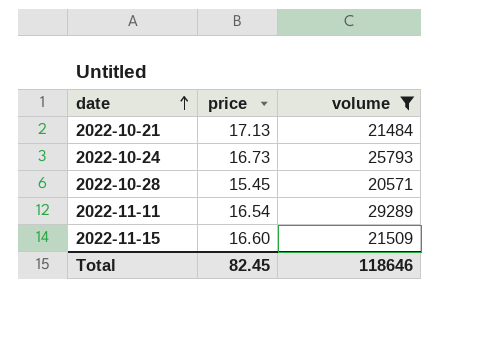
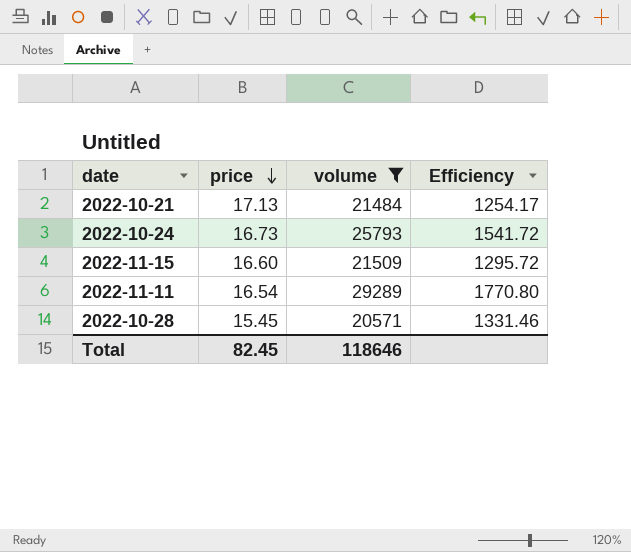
row order: date ascending -> price descending
column Efficiency | formula: none -> [volume] / [price]

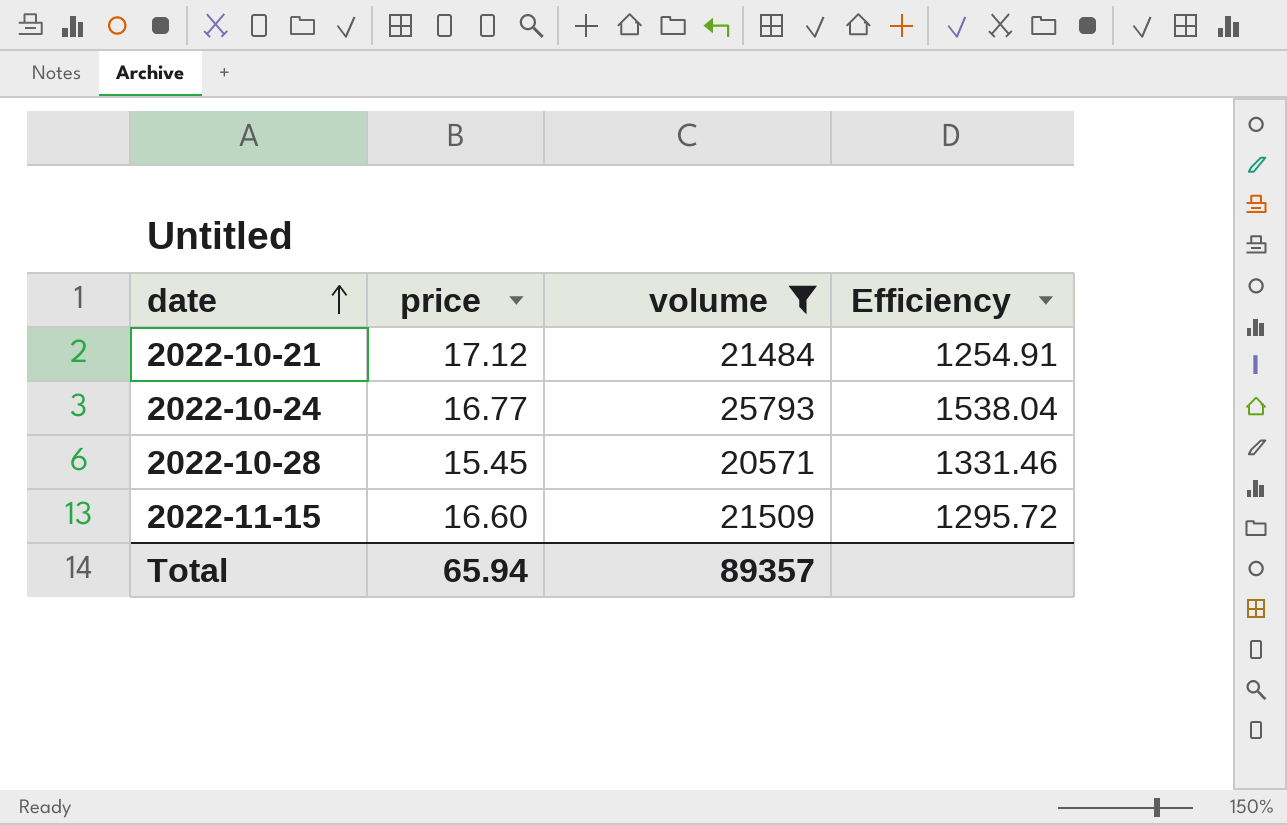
row order: price descending -> date ascending
row 2022-11-11: 16.54 | 29289 | 1770.80 -> none
2022-10-21 | price: 17.13 -> 17.12
2022-10-21 | Efficiency: 1254.17 -> 1254.91
2022-10-24 | price: 16.73 -> 16.77
2022-10-24 | Efficiency: 1541.72 -> 1538.04
Total | price: 82.45 -> 65.94
Total | volume: 118646 -> 89357

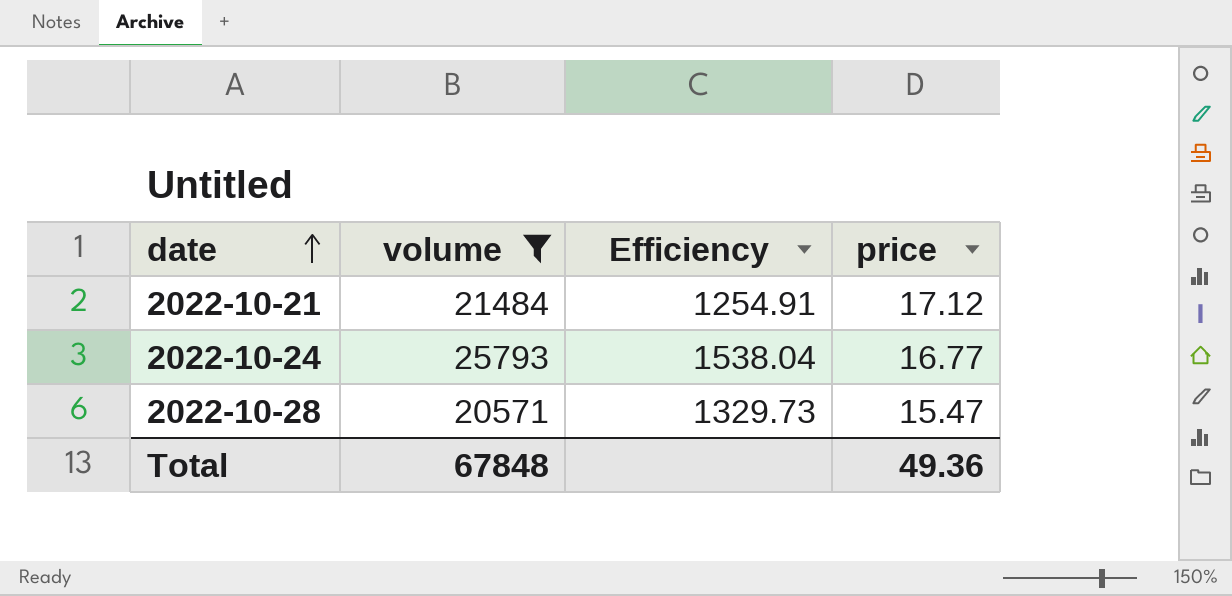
column price | position: 2 -> 4
row 2022-11-15: 16.60 | 21509 | 1295.72 -> none
2022-10-28 | Efficiency: 1331.46 -> 1329.73
2022-10-28 | price: 15.45 -> 15.47
Total | volume: 89357 -> 67848
Total | price: 65.94 -> 49.36

